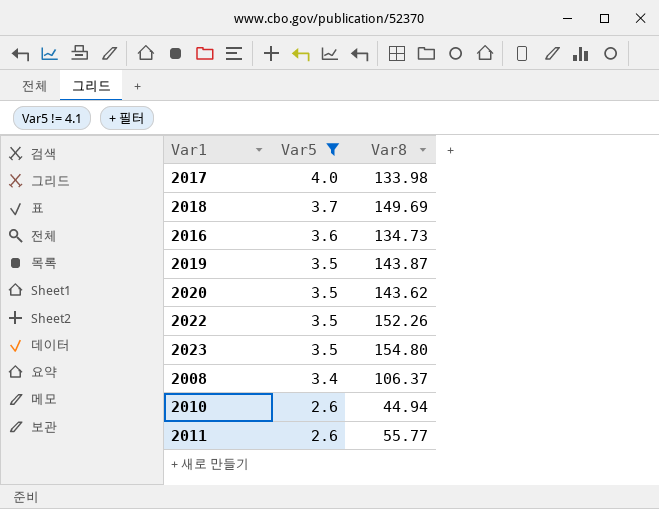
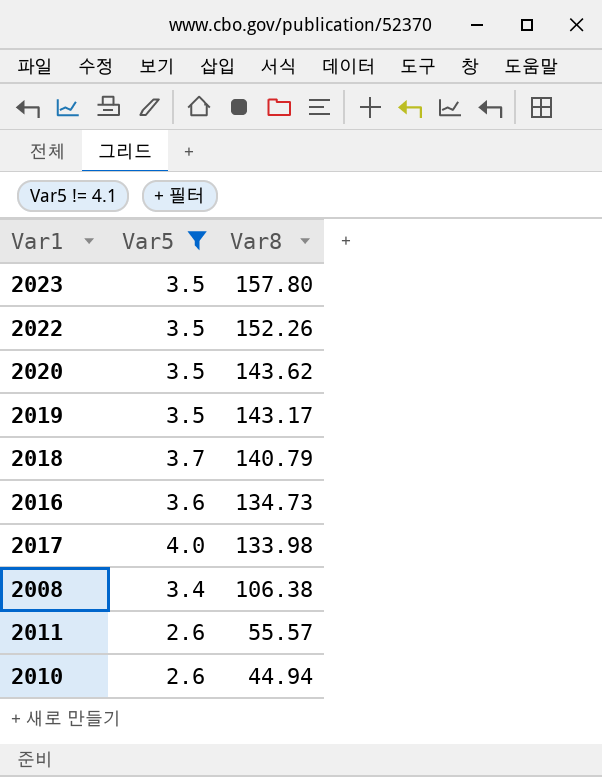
row order: Var5 descending -> Var8 descending
2023 | Var8: 154.80 -> 157.80
2019 | Var8: 143.87 -> 143.17
2018 | Var8: 149.69 -> 140.79
2008 | Var8: 106.37 -> 106.38
2011 | Var8: 55.77 -> 55.57

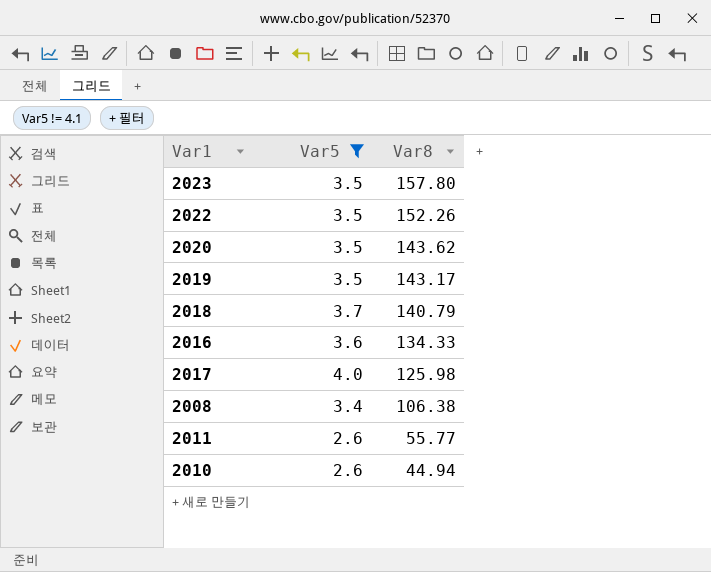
2016 | Var8: 134.73 -> 134.33
2017 | Var8: 133.98 -> 125.98
2011 | Var8: 55.57 -> 55.77

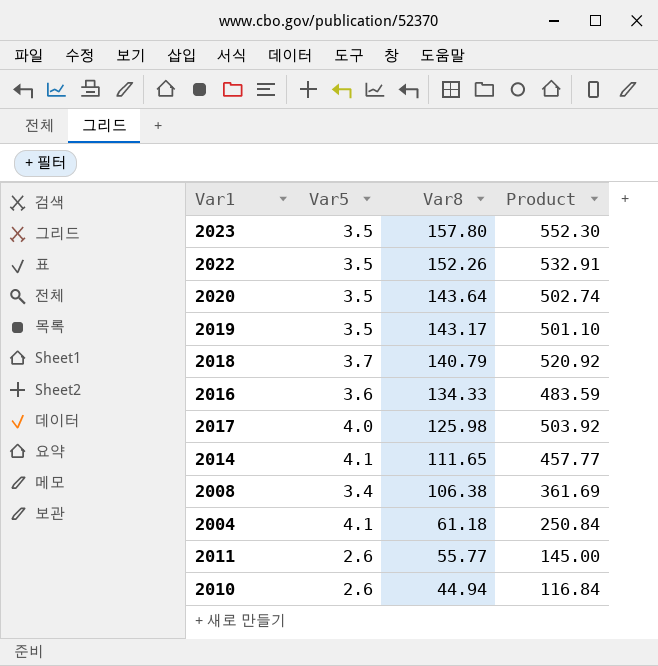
filter: Var5 != 4.1 -> none
column Product | formula: none -> [Var5] * [Var8]
2020 | Var8: 143.62 -> 143.64

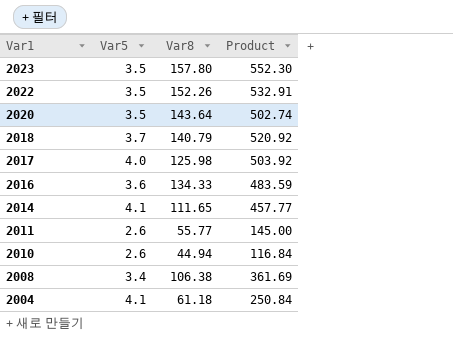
row order: Var8 descending -> Var1 descending
row 2019: 3.5 | 143.17 | 501.10 -> none

